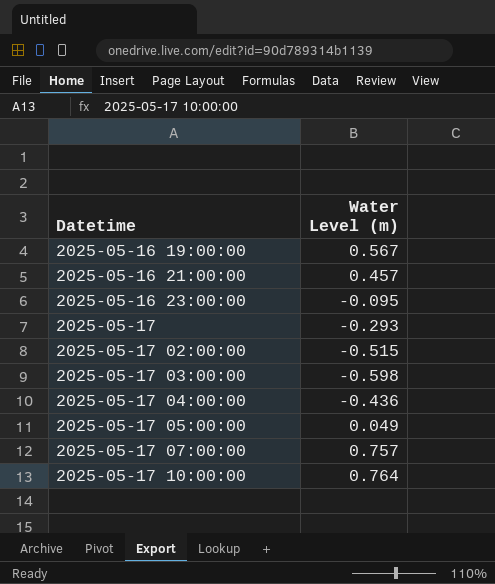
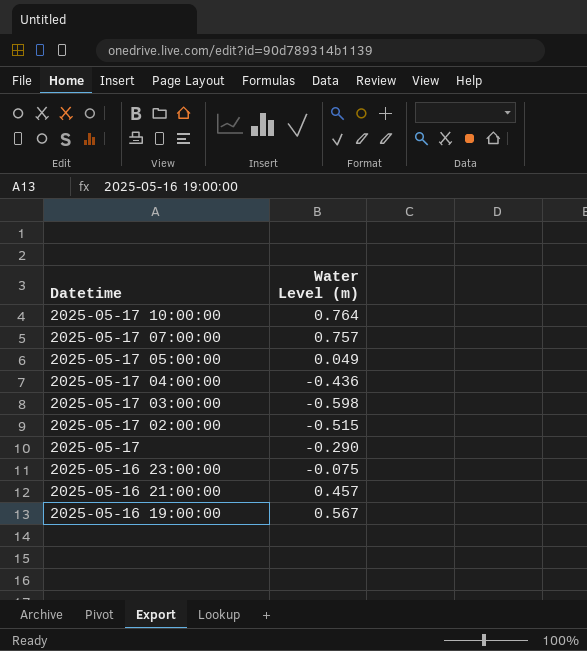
row order: Datetime ascending -> Datetime descending
2025-05-17 | Water Level (m): -0.293 -> -0.290
2025-05-16 23:00:00 | Water Level (m): -0.095 -> -0.075

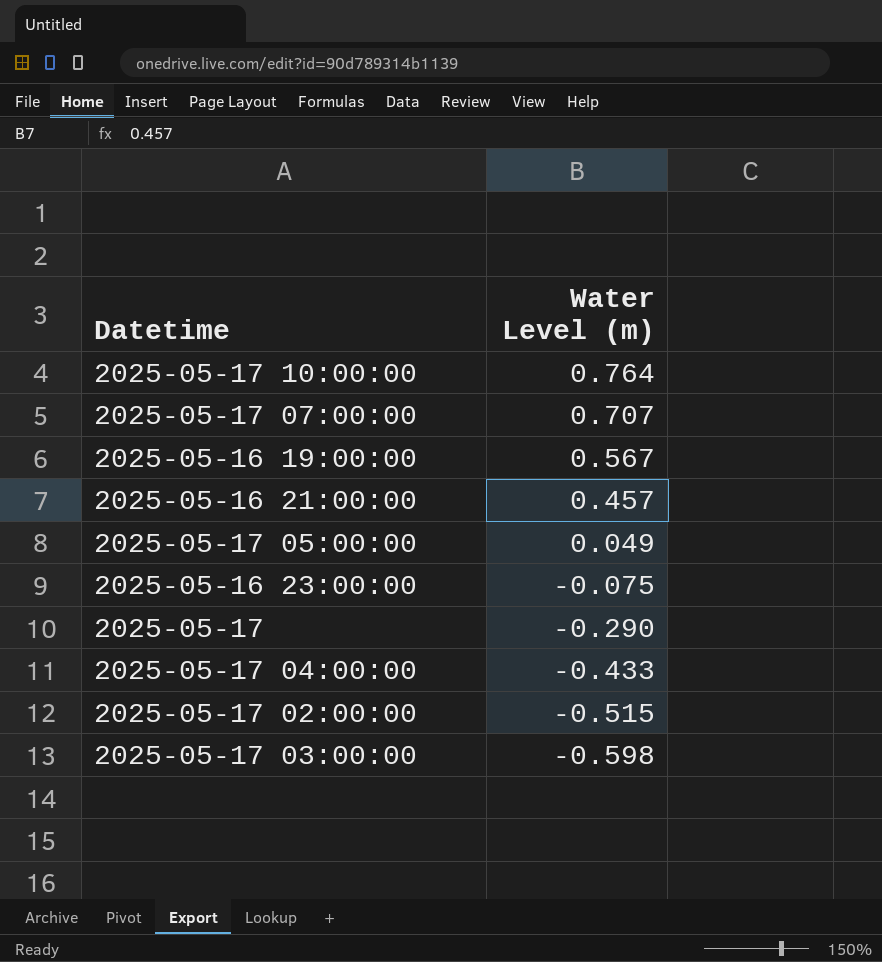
row order: Datetime descending -> Water Level (m) descending
2025-05-17 07:00:00 | Water Level (m): 0.757 -> 0.707
2025-05-17 04:00:00 | Water Level (m): -0.436 -> -0.433

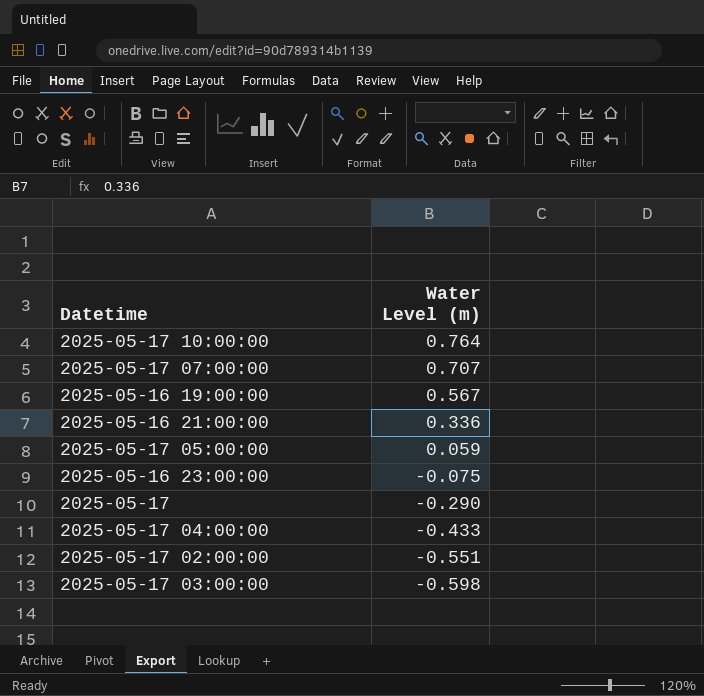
2025-05-16 21:00:00 | Water Level (m): 0.457 -> 0.336
2025-05-17 05:00:00 | Water Level (m): 0.049 -> 0.059
2025-05-17 02:00:00 | Water Level (m): -0.515 -> -0.551

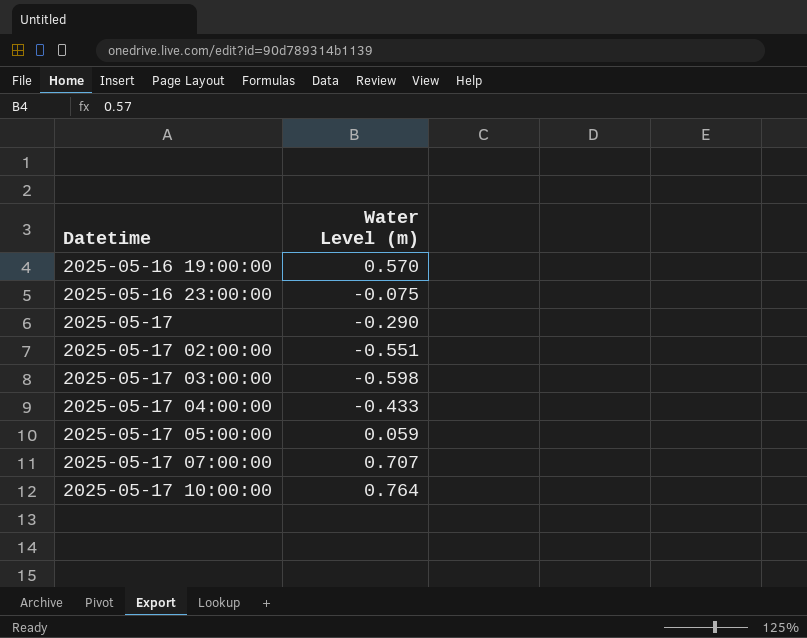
row order: Water Level (m) descending -> Datetime ascending
row 2025-05-16 21:00:00: 0.336 -> none
2025-05-16 19:00:00 | Water Level (m): 0.567 -> 0.570

